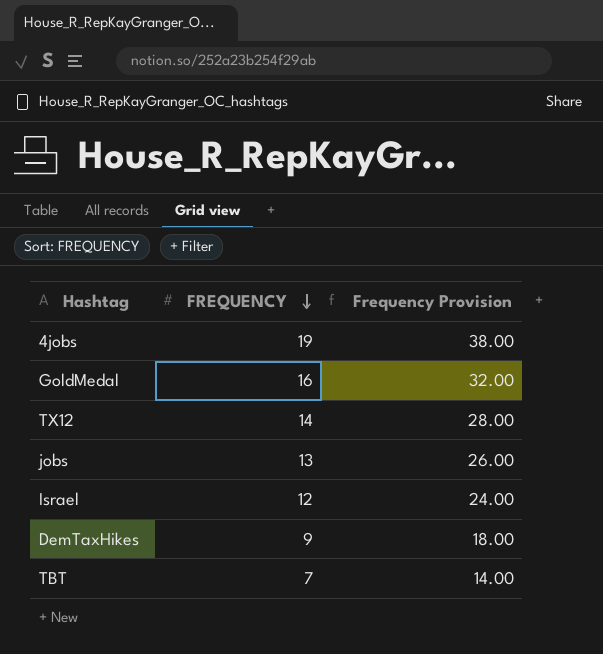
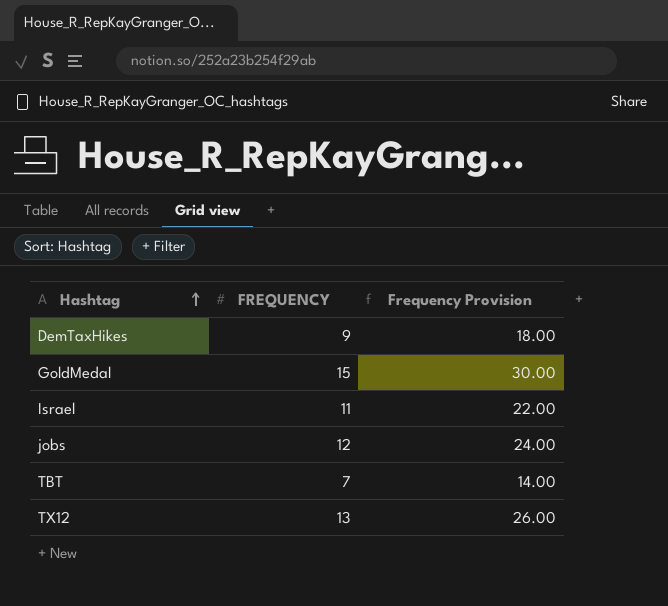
row order: FREQUENCY descending -> Hashtag ascending
row 4jobs: 19 | 38.00 -> none
GoldMedal | FREQUENCY: 16 -> 15
GoldMedal | Frequency Provision: 32.00 -> 30.00
Israel | FREQUENCY: 12 -> 11
Israel | Frequency Provision: 24.00 -> 22.00
jobs | FREQUENCY: 13 -> 12
jobs | Frequency Provision: 26.00 -> 24.00
TX12 | FREQUENCY: 14 -> 13
TX12 | Frequency Provision: 28.00 -> 26.00

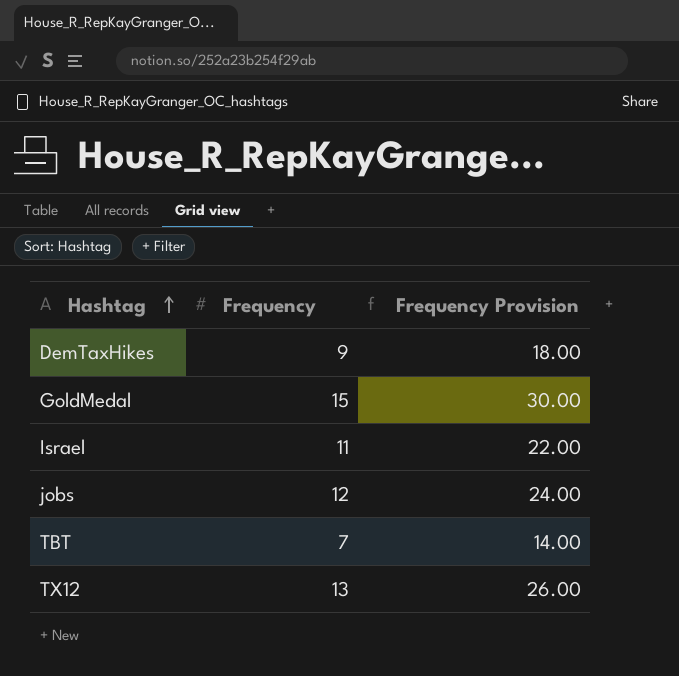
column name: FREQUENCY -> Frequency

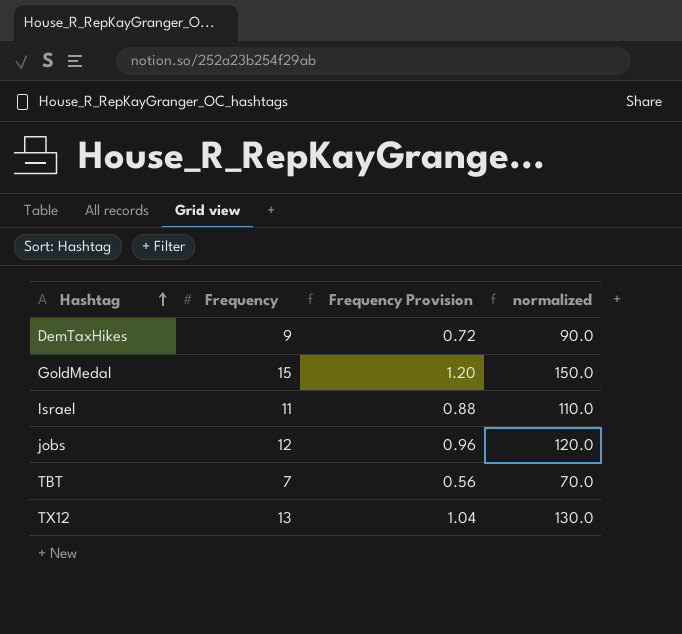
column Frequency Provision | formula: [Frequency] * 2 -> [Frequency] * 0.08
column normalized | formula: none -> [Frequency] * 10

